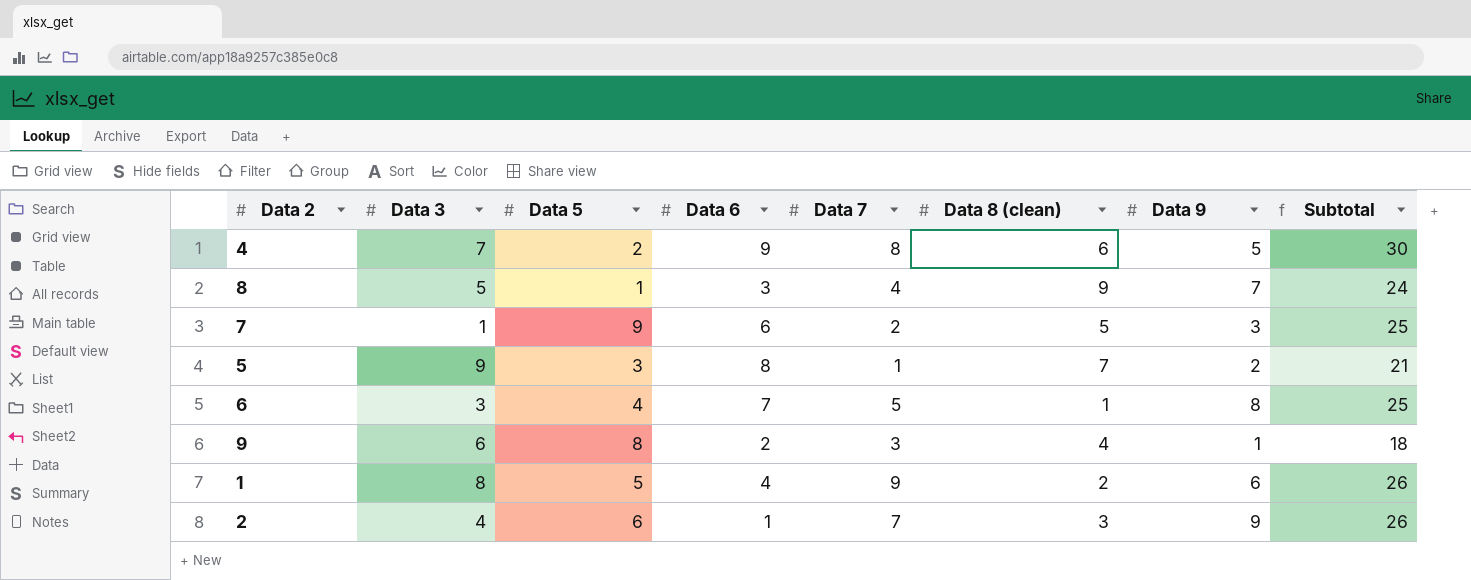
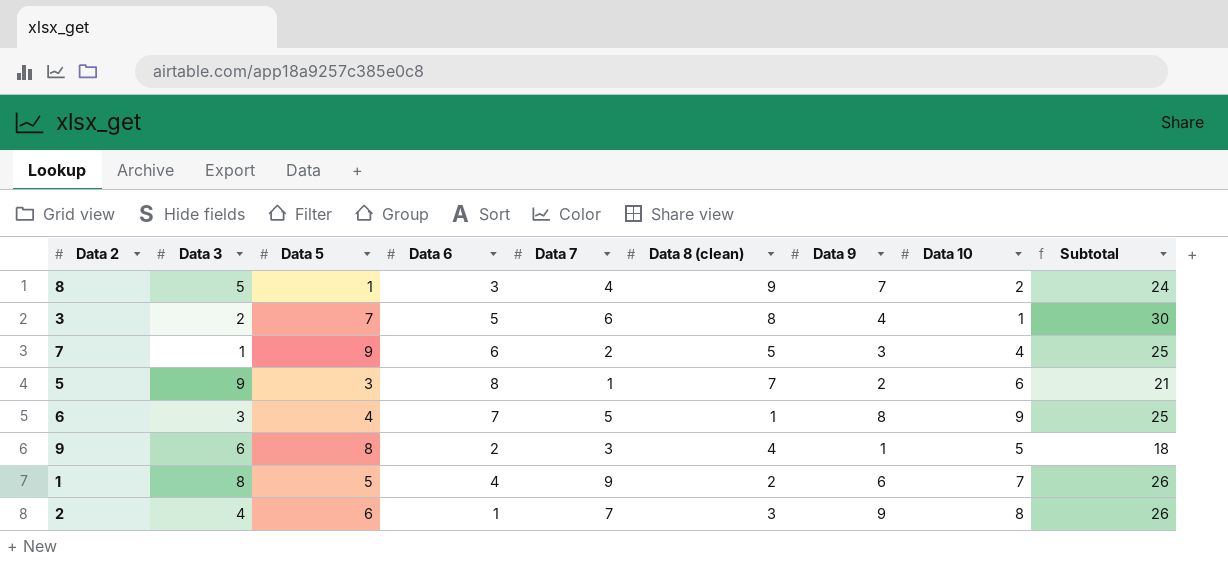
column Data 10 | position: none -> 8
row 4: 7 | 2 | 9 | 8 | 6 | 5 | 30 -> none
row 3: none -> 2 | 7 | 5 | 6 | 8 | 4 | 1 | 30

